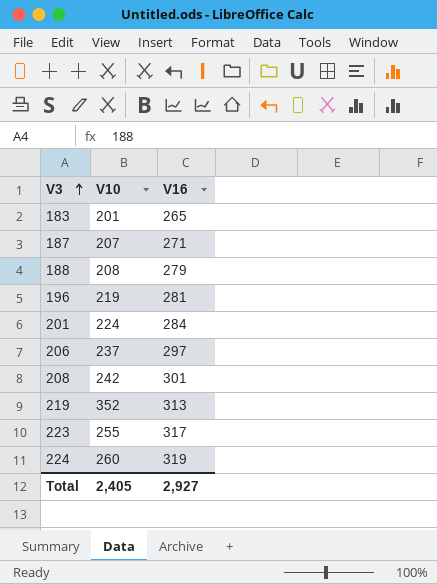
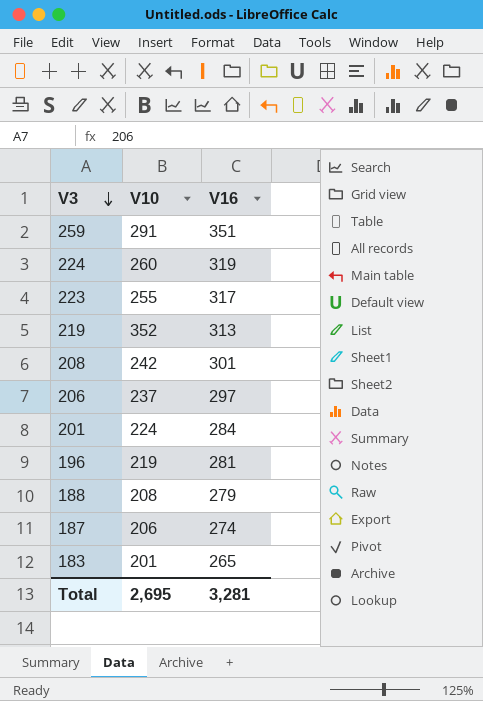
row order: V3 ascending -> V3 descending
row 259: none -> 291 | 351
187 | V10: 207 -> 206
187 | V16: 271 -> 274
Total | V10: 2,405 -> 2,695
Total | V16: 2,927 -> 3,281

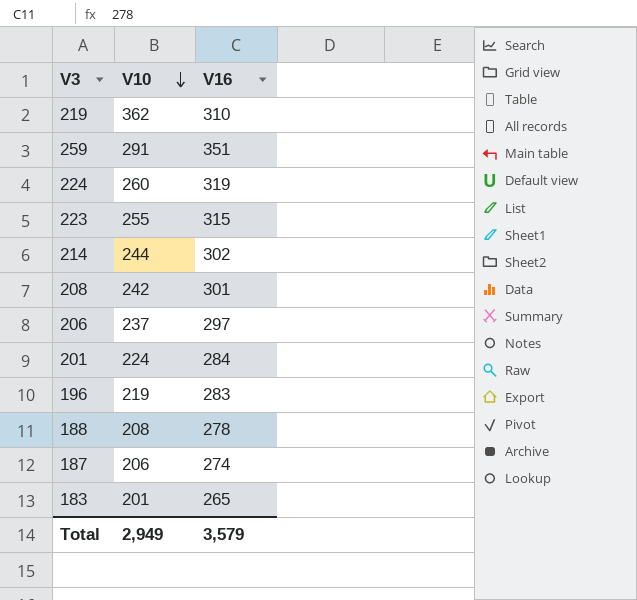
row order: V3 descending -> V10 descending
219 | V10: 352 -> 362
219 | V16: 313 -> 310
223 | V16: 317 -> 315
row 214: none -> 244 | 302
196 | V16: 281 -> 283
188 | V16: 279 -> 278
Total | V10: 2,695 -> 2,949
Total | V16: 3,281 -> 3,579

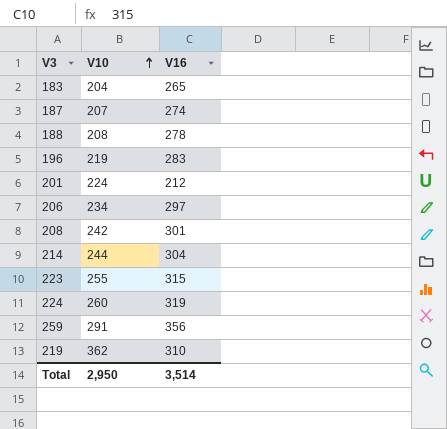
row order: V10 descending -> V10 ascending
183 | V10: 201 -> 204
187 | V10: 206 -> 207
201 | V16: 284 -> 212
206 | V10: 237 -> 234
214 | V16: 302 -> 304
259 | V16: 351 -> 356
Total | V10: 2,949 -> 2,950
Total | V16: 3,579 -> 3,514

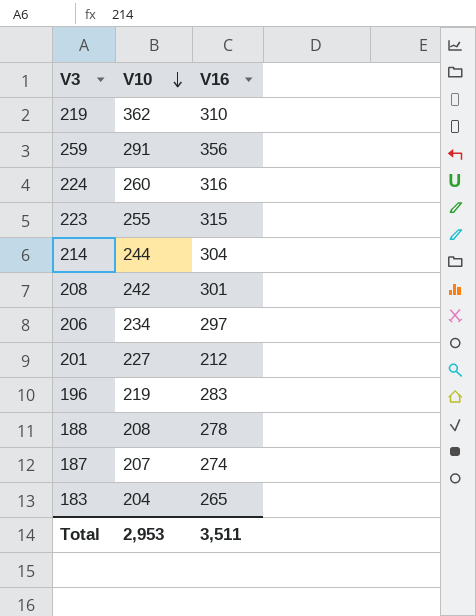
row order: V10 ascending -> V10 descending
224 | V16: 319 -> 316
201 | V10: 224 -> 227
Total | V10: 2,950 -> 2,953
Total | V16: 3,514 -> 3,511

